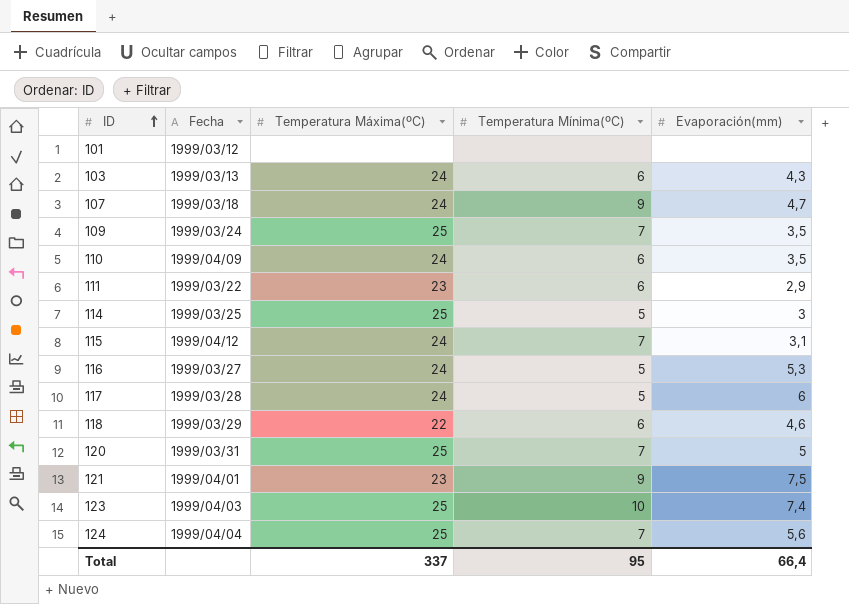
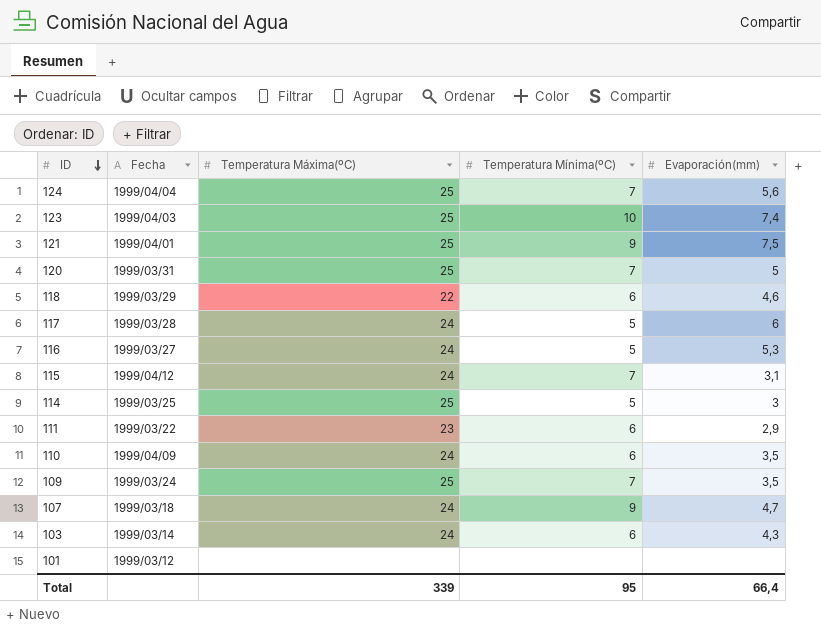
row order: ID ascending -> ID descending
121 | Temperatura Máxima(ºC): 23 -> 25
103 | Fecha: 1999/03/13 -> 1999/03/14
Total | Temperatura Máxima(ºC): 337 -> 339

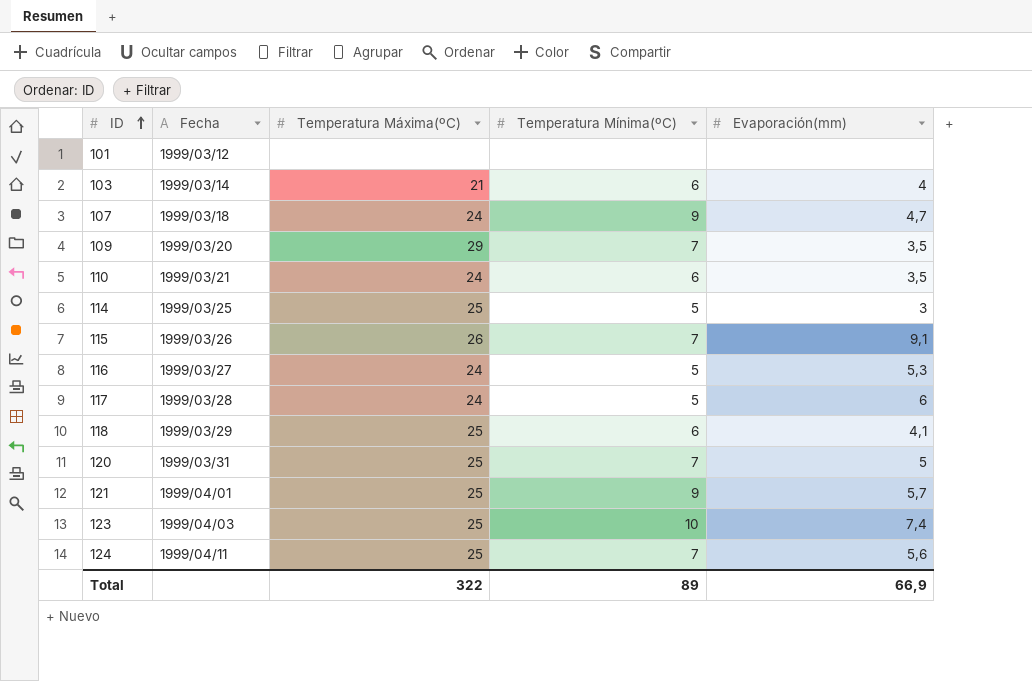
row order: ID descending -> ID ascending
row 111: 1999/03/22 | 23 | 6 | 2,9 -> none
103 | Temperatura Máxima(ºC): 24 -> 21
103 | Evaporación(mm): 4,3 -> 4
109 | Fecha: 1999/03/24 -> 1999/03/20
109 | Temperatura Máxima(ºC): 25 -> 29
110 | Fecha: 1999/04/09 -> 1999/03/21
115 | Fecha: 1999/04/12 -> 1999/03/26
115 | Temperatura Máxima(ºC): 24 -> 26
115 | Evaporación(mm): 3,1 -> 9,1
118 | Temperatura Máxima(ºC): 22 -> 25
118 | Evaporación(mm): 4,6 -> 4,1
121 | Evaporación(mm): 7,5 -> 5,7
124 | Fecha: 1999/04/04 -> 1999/04/11
Total | Temperatura Máxima(ºC): 339 -> 322
Total | Temperatura Mínima(ºC): 95 -> 89
Total | Evaporación(mm): 66,4 -> 66,9

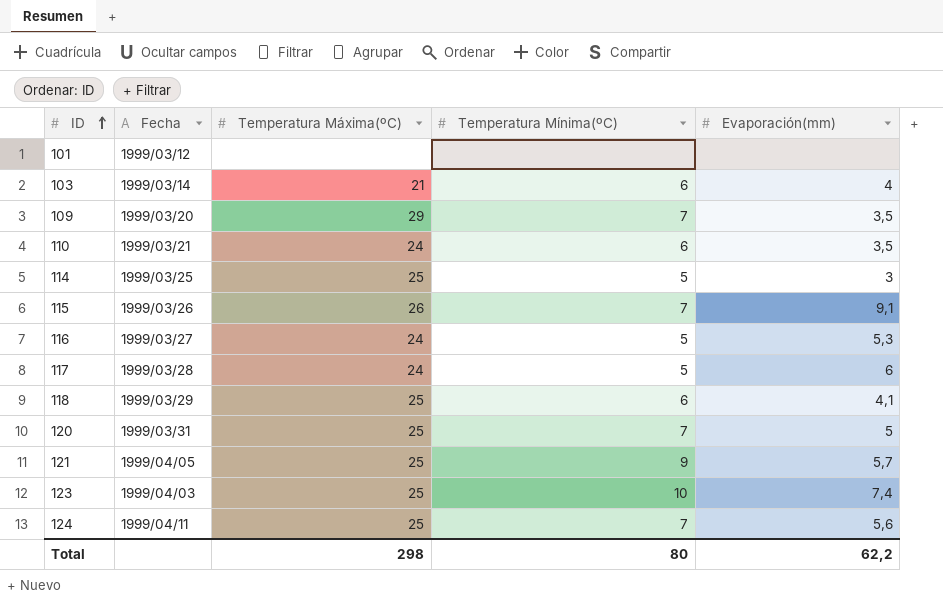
row 107: 1999/03/18 | 24 | 9 | 4,7 -> none
121 | Fecha: 1999/04/01 -> 1999/04/05
Total | Temperatura Máxima(ºC): 322 -> 298
Total | Temperatura Mínima(ºC): 89 -> 80
Total | Evaporación(mm): 66,9 -> 62,2

